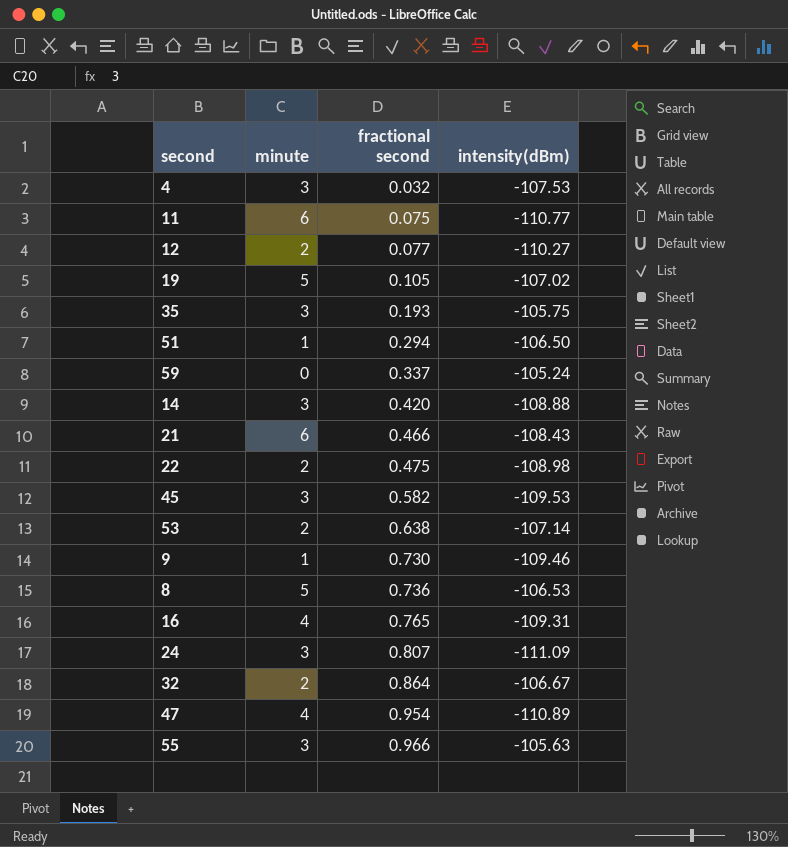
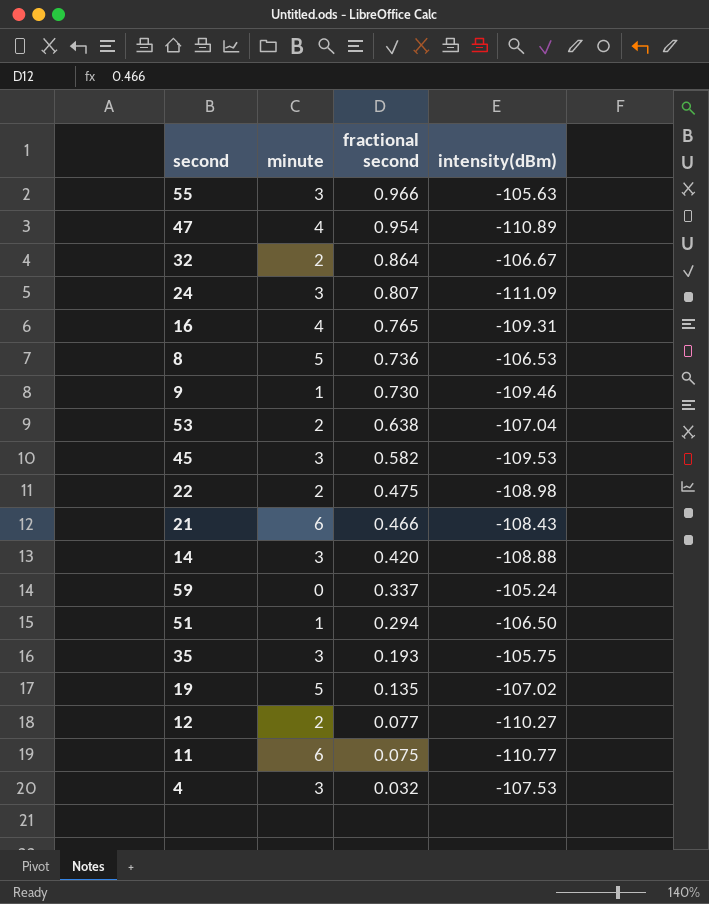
row order: fractional second ascending -> fractional second descending
53 | intensity(dBm): -107.14 -> -107.04
19 | fractional second: 0.105 -> 0.135

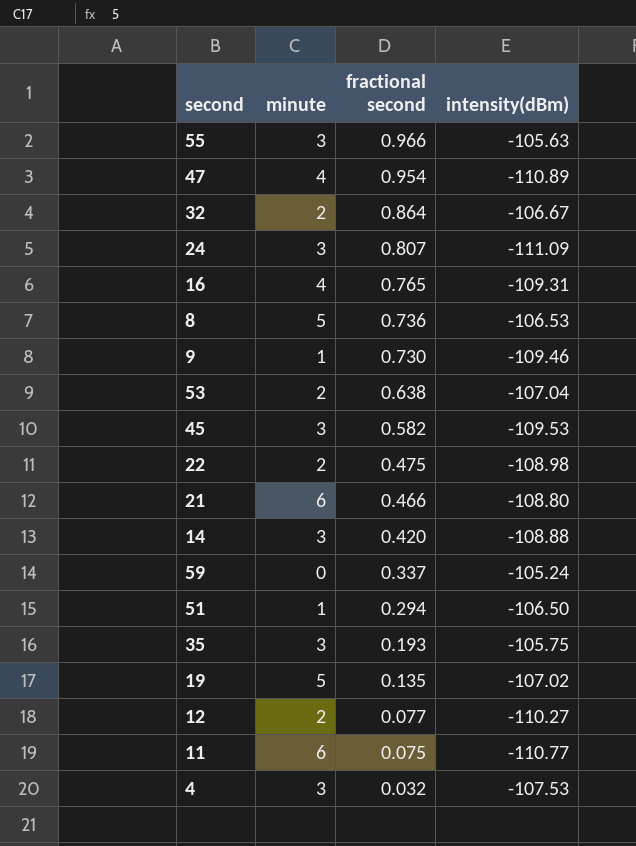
21 | intensity(dBm): -108.43 -> -108.80

